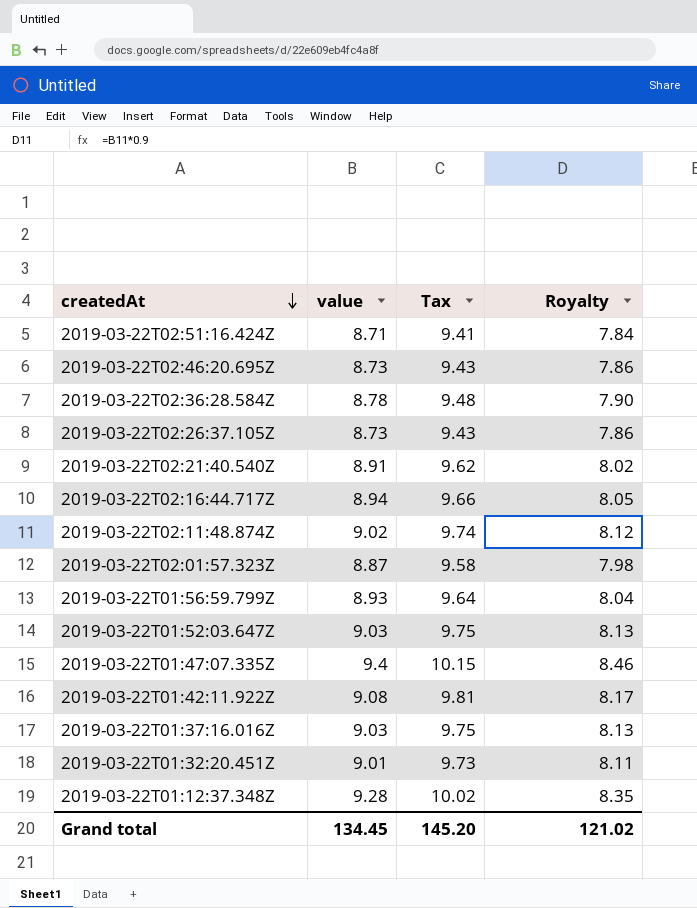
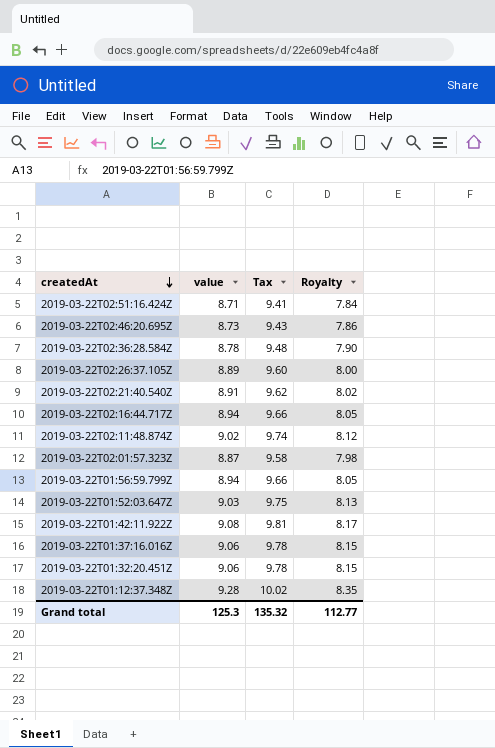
row 2019-03-22T01:47:07.335Z: 9.4 | 10.15 | 8.46 -> none
2019-03-22T02:26:37.105Z | value: 8.73 -> 8.89
2019-03-22T02:26:37.105Z | Tax: 9.43 -> 9.60
2019-03-22T02:26:37.105Z | Royalty: 7.86 -> 8.00
2019-03-22T01:56:59.799Z | value: 8.93 -> 8.94
2019-03-22T01:56:59.799Z | Tax: 9.64 -> 9.66
2019-03-22T01:56:59.799Z | Royalty: 8.04 -> 8.05
2019-03-22T01:37:16.016Z | value: 9.03 -> 9.06
2019-03-22T01:37:16.016Z | Tax: 9.75 -> 9.78
2019-03-22T01:37:16.016Z | Royalty: 8.13 -> 8.15
2019-03-22T01:32:20.451Z | value: 9.01 -> 9.06
2019-03-22T01:32:20.451Z | Tax: 9.73 -> 9.78
2019-03-22T01:32:20.451Z | Royalty: 8.11 -> 8.15
Grand total | value: 134.45 -> 125.3
Grand total | Tax: 145.20 -> 135.32
Grand total | Royalty: 121.02 -> 112.77

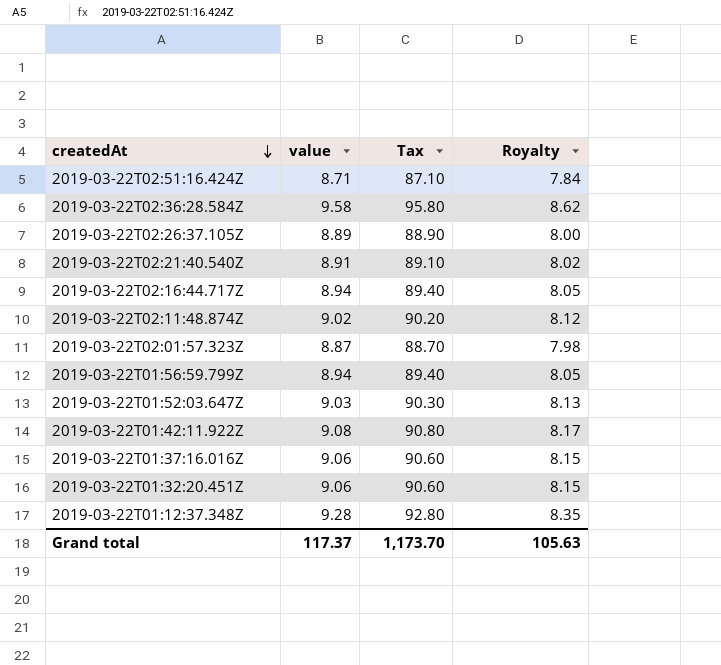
column Tax | formula: [value] * 1.08 -> [value] * 10
row 2019-03-22T02:46:20.695Z: 8.73 | 9.43 | 7.86 -> none
2019-03-22T02:36:28.584Z | value: 8.78 -> 9.58
2019-03-22T02:36:28.584Z | Royalty: 7.90 -> 8.62
Grand total | value: 125.3 -> 117.37
Grand total | Tax: 135.32 -> 1,173.70
Grand total | Royalty: 112.77 -> 105.63

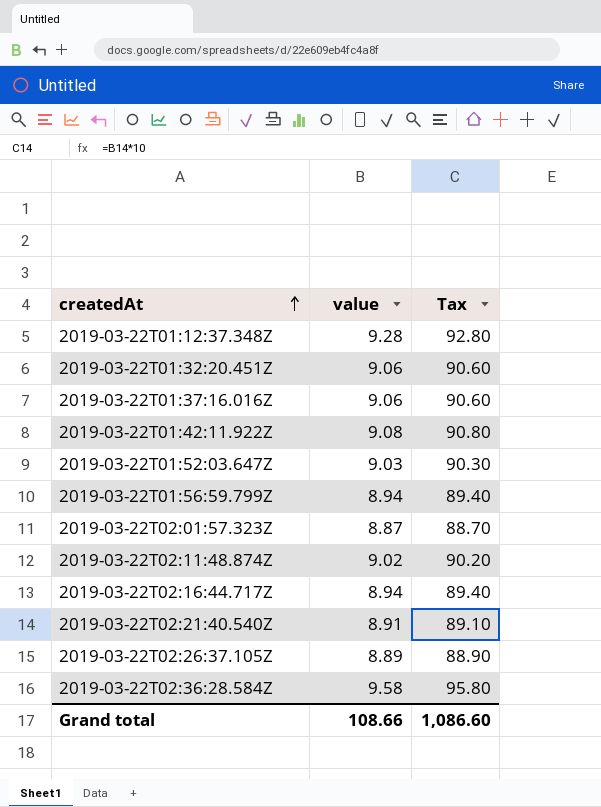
row order: createdAt descending -> createdAt ascending
column Royalty | formula: [value] * 0.9 -> none
row 2019-03-22T02:51:16.424Z: 8.71 | 87.10 | 7.84 -> none
Grand total | value: 117.37 -> 108.66
Grand total | Tax: 1,173.70 -> 1,086.60

